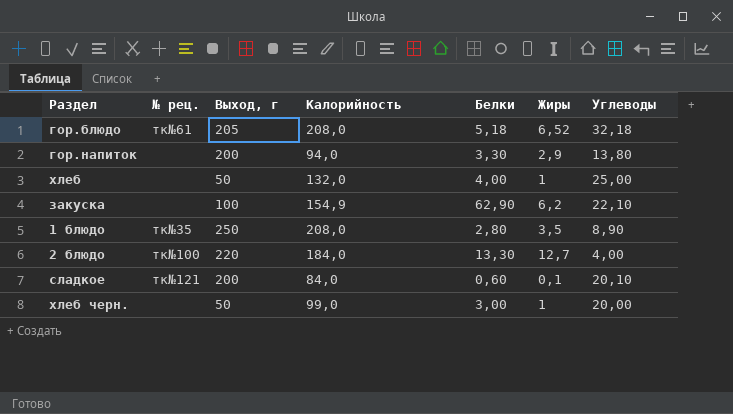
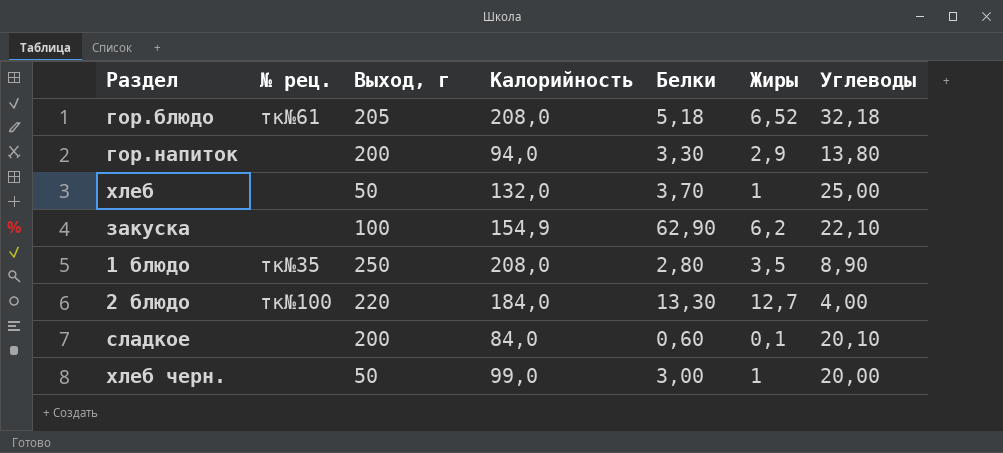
хлеб | Белки: 4,00 -> 3,70
сладкое | № рец.: тк№121 -> none

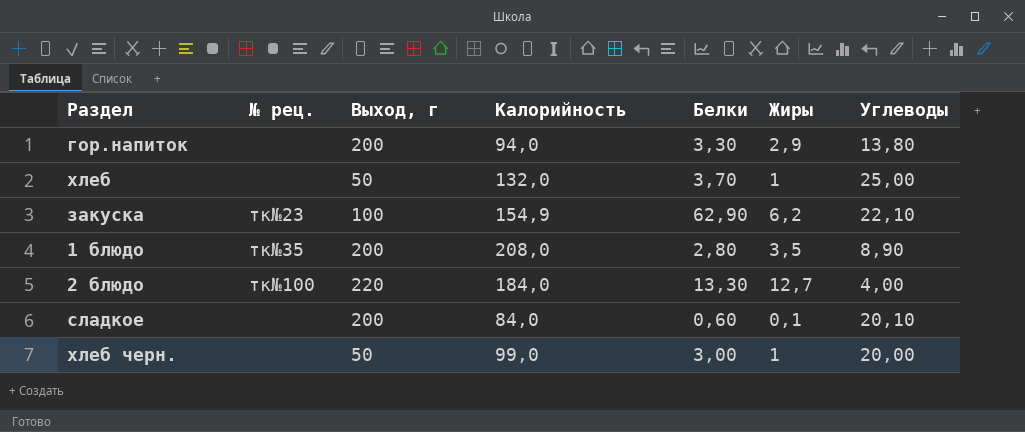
row гор.блюдо: тк№61 | 205 | 208,0 | 5,18 | 6,52 | 32,18 -> none
закуска | № рец.: none -> тк№23
1 блюдо | Выход, г: 250 -> 200

